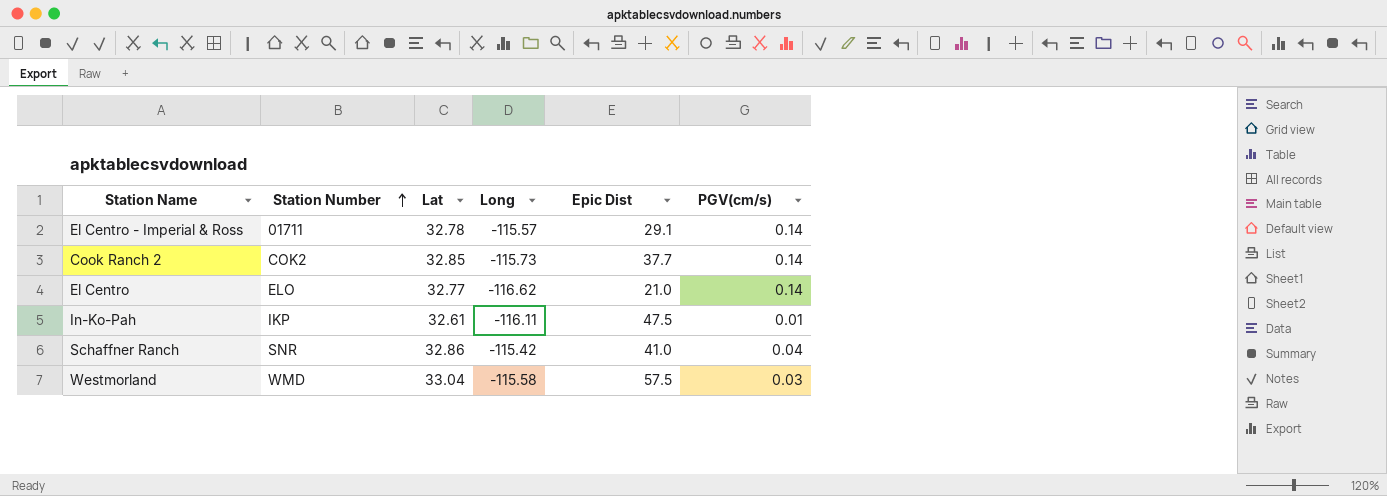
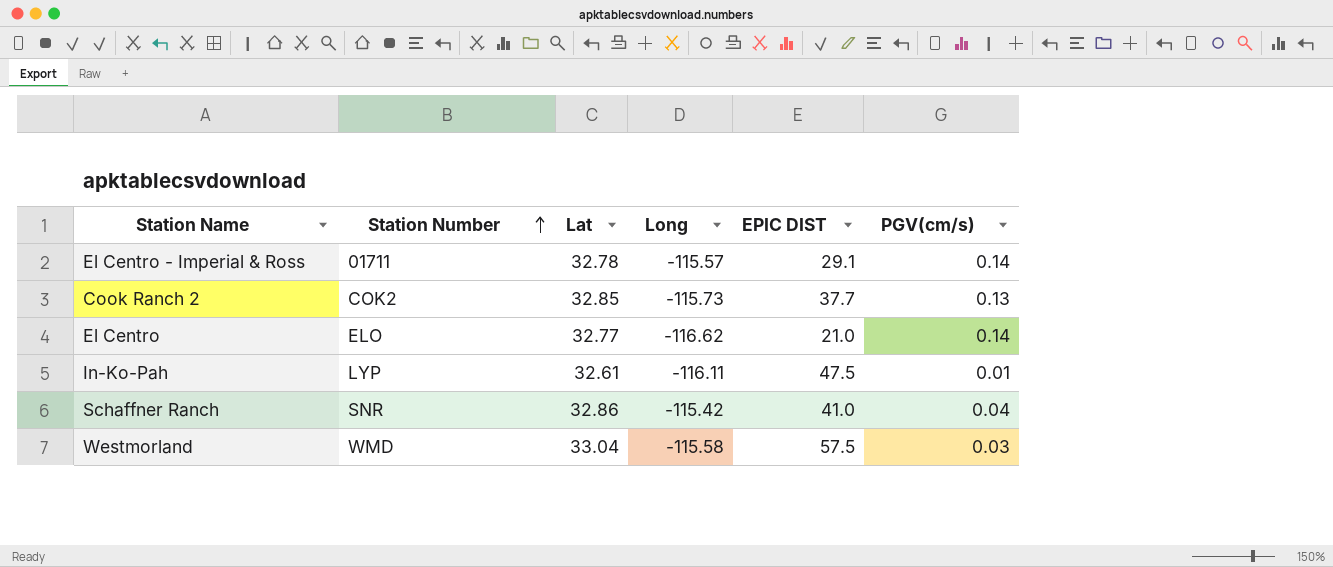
column name: Epic Dist -> EPIC DIST
Cook Ranch 2 | PGV(cm/s): 0.14 -> 0.13
In-Ko-Pah | Station Number: IKP -> LYP

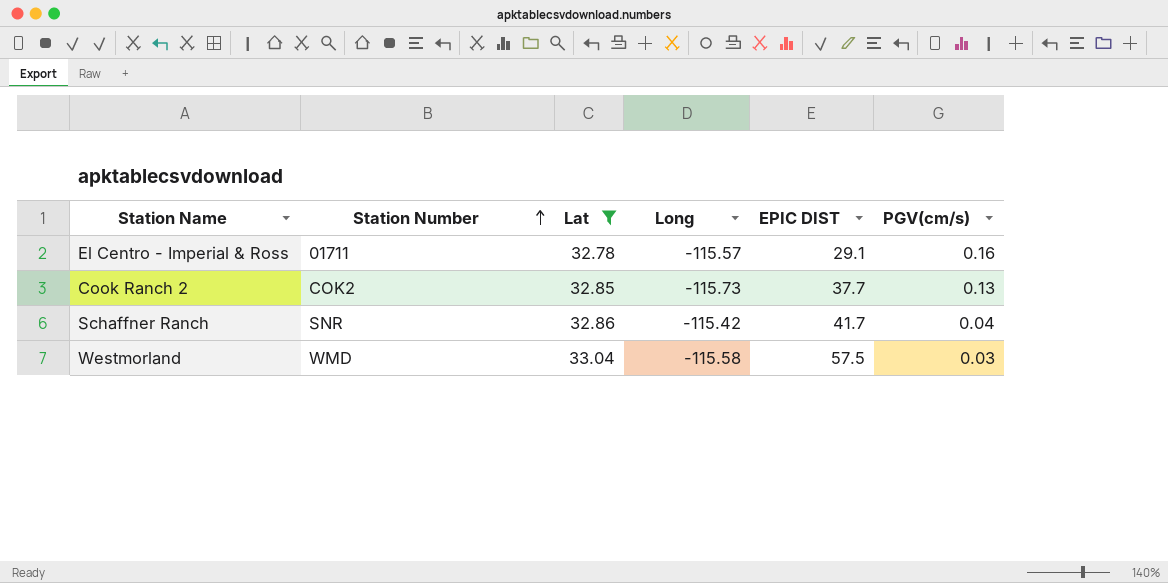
filter: none -> Lat >= 32.78
El Centro - Imperial & Ross | PGV(cm/s): 0.14 -> 0.16
Schaffner Ranch | EPIC DIST: 41.0 -> 41.7

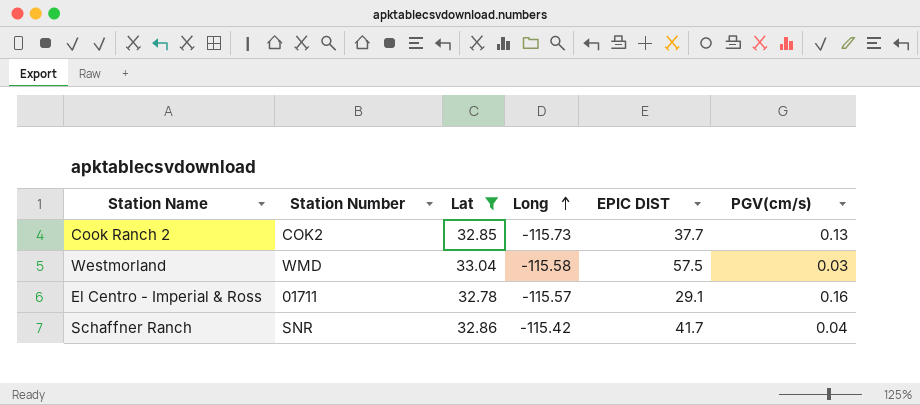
row order: Station Number ascending -> Long ascending

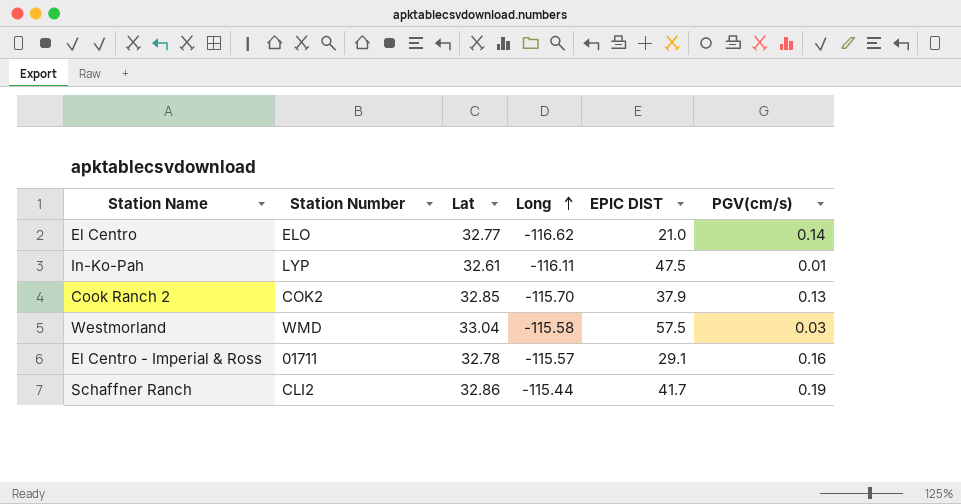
filter: Lat >= 32.78 -> none
Cook Ranch 2 | Long: -115.73 -> -115.70
Cook Ranch 2 | EPIC DIST: 37.7 -> 37.9
Schaffner Ranch | Station Number: SNR -> CLI2
Schaffner Ranch | Long: -115.42 -> -115.44
Schaffner Ranch | PGV(cm/s): 0.04 -> 0.19

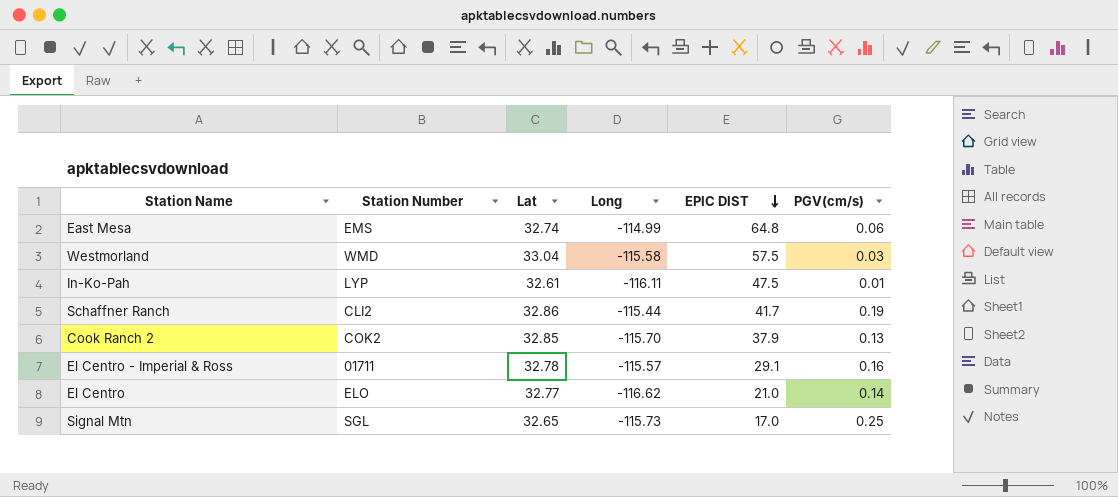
row order: Long ascending -> EPIC DIST descending
row East Mesa: none -> EMS | 32.74 | -114.99 | 64.8 | 0.06
row Signal Mtn: none -> SGL | 32.65 | -115.73 | 17.0 | 0.25

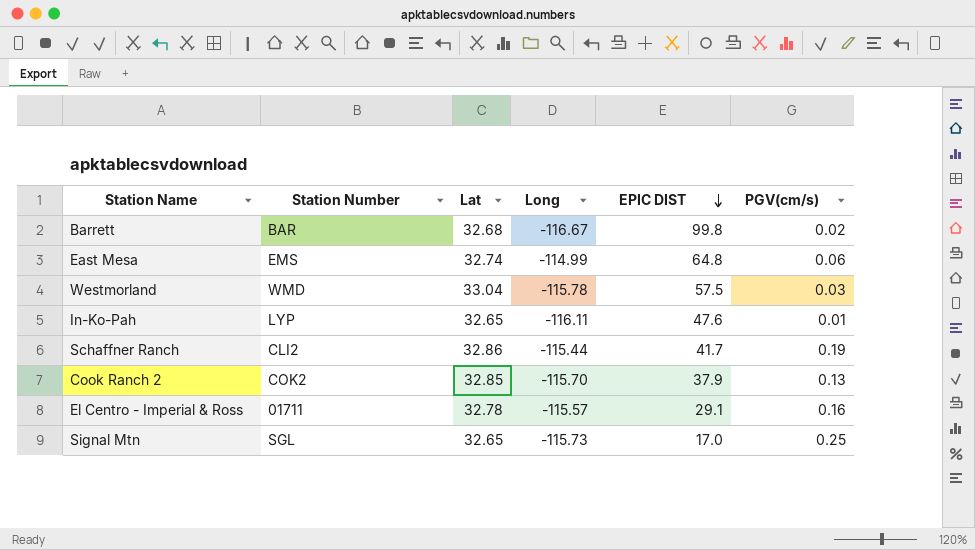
row El Centro: ELO | 32.77 | -116.62 | 21.0 | 0.14 -> none
row Barrett: none -> BAR | 32.68 | -116.67 | 99.8 | 0.02
Westmorland | Long: -115.58 -> -115.78
In-Ko-Pah | Lat: 32.61 -> 32.65
In-Ko-Pah | EPIC DIST: 47.5 -> 47.6

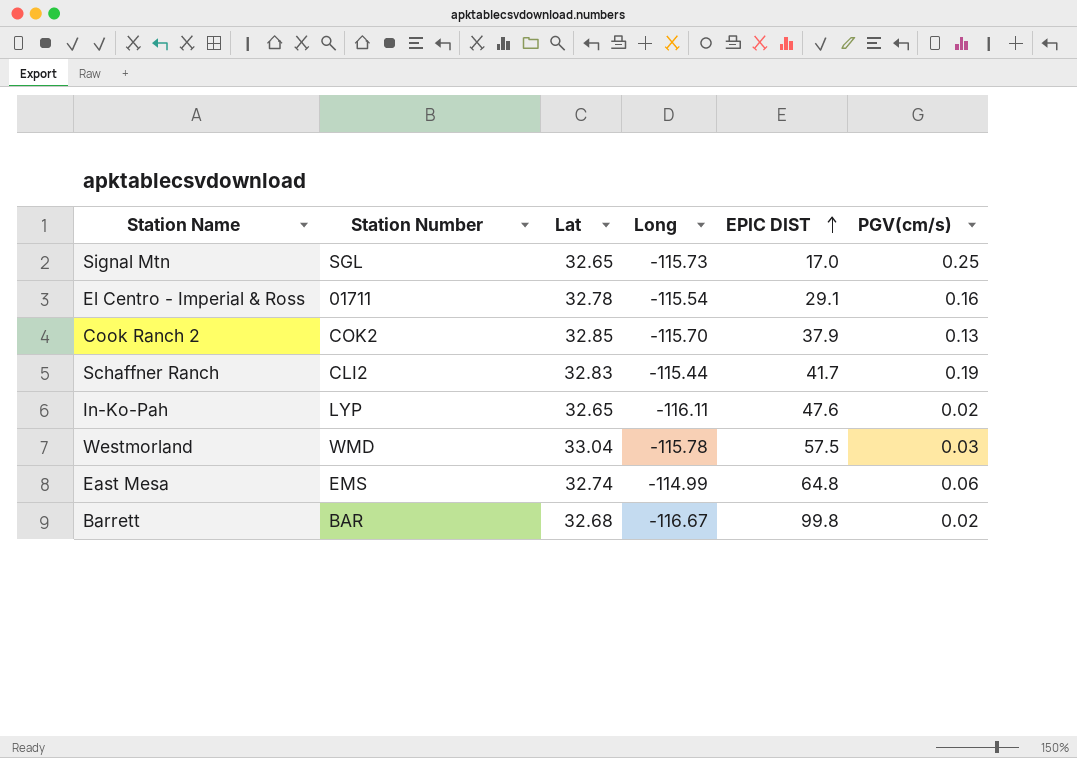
row order: EPIC DIST descending -> EPIC DIST ascending
El Centro - Imperial & Ross | Long: -115.57 -> -115.54
Schaffner Ranch | Lat: 32.86 -> 32.83
In-Ko-Pah | PGV(cm/s): 0.01 -> 0.02

